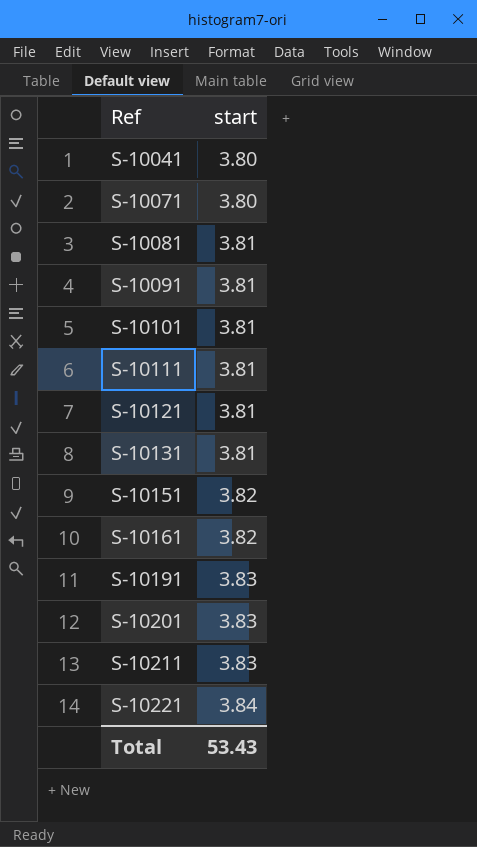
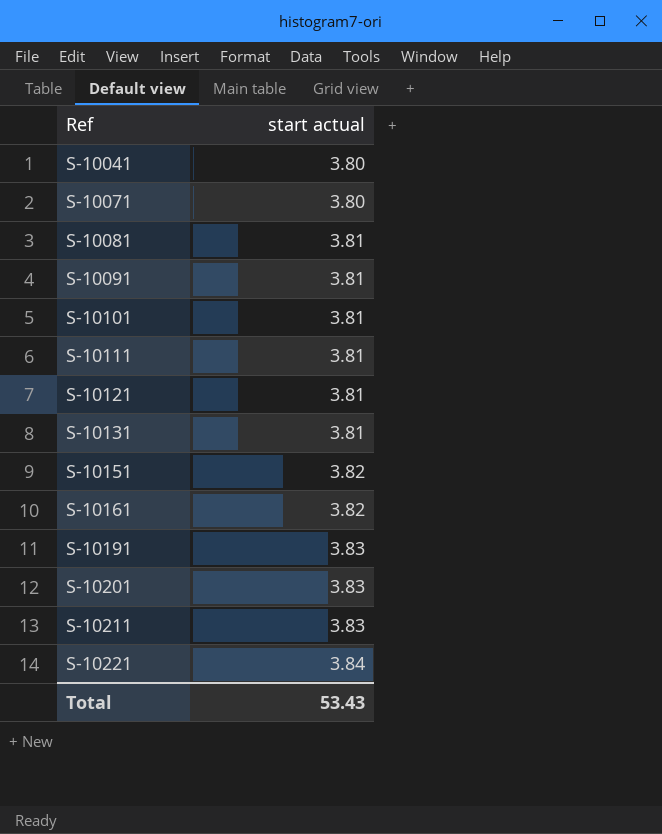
column name: start -> start actual

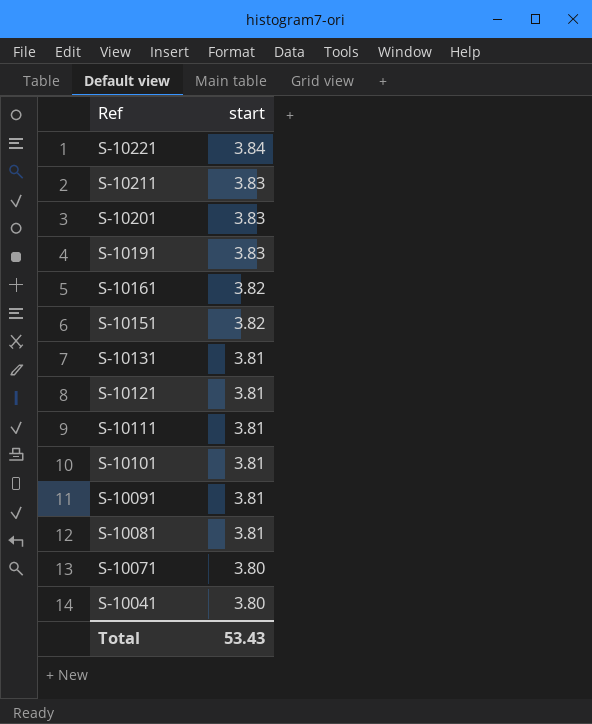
row order: Ref ascending -> Ref descending
column name: start actual -> start

